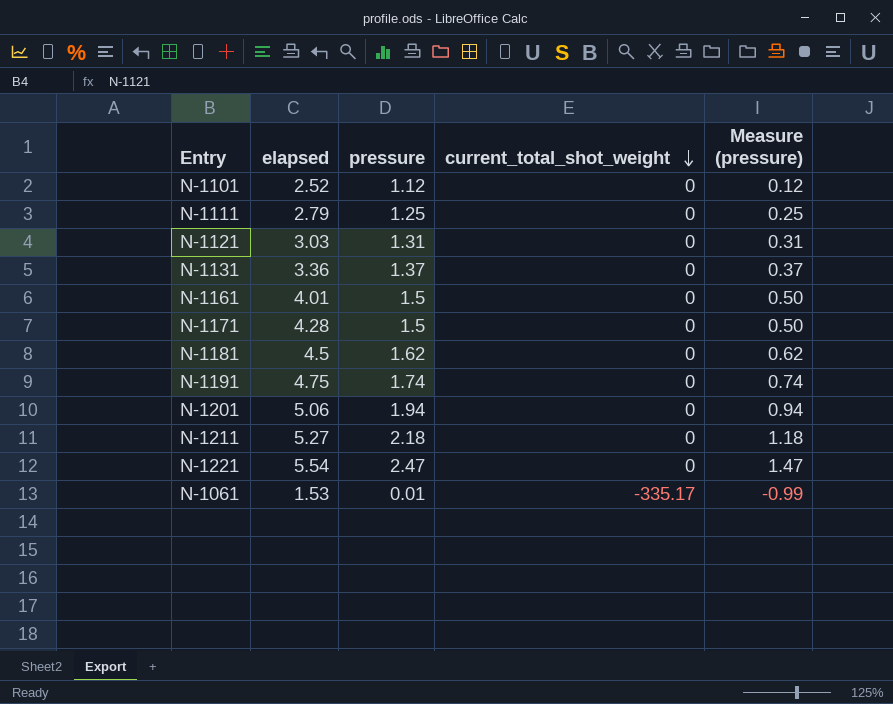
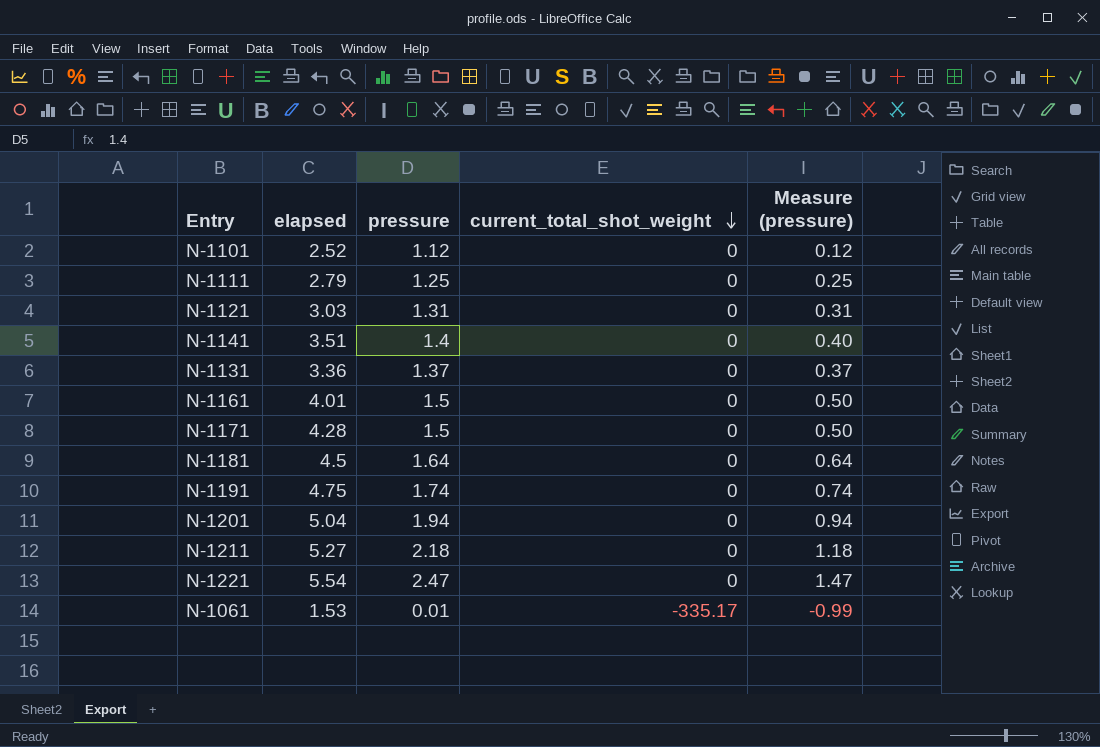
row N-1141: none -> 3.51 | 1.4 | 0 | 0.40
N-1181 | pressure: 1.62 -> 1.64
N-1181 | Measure (pressure): 0.62 -> 0.64
N-1201 | elapsed: 5.06 -> 5.04

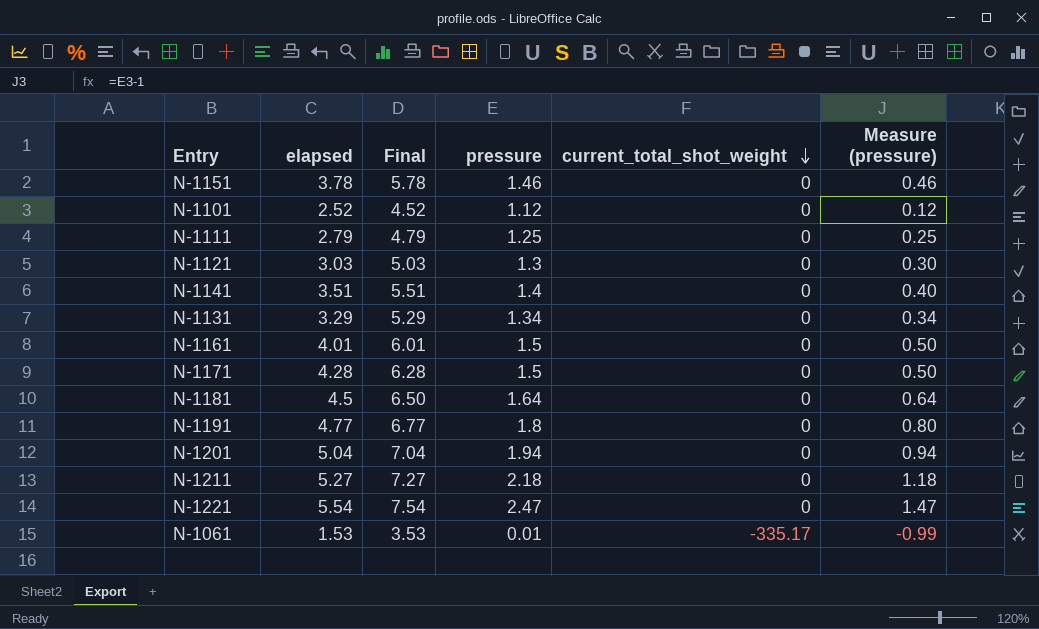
column Final | formula: none -> [elapsed] + 2
row N-1151: none -> 3.78 | 5.78 | 1.46 | 0 | 0.46
N-1121 | pressure: 1.31 -> 1.3
N-1121 | Measure (pressure): 0.31 -> 0.30
N-1131 | elapsed: 3.36 -> 3.29
N-1131 | pressure: 1.37 -> 1.34
N-1131 | Measure (pressure): 0.37 -> 0.34
N-1191 | elapsed: 4.75 -> 4.77
N-1191 | pressure: 1.74 -> 1.8
N-1191 | Measure (pressure): 0.74 -> 0.80

